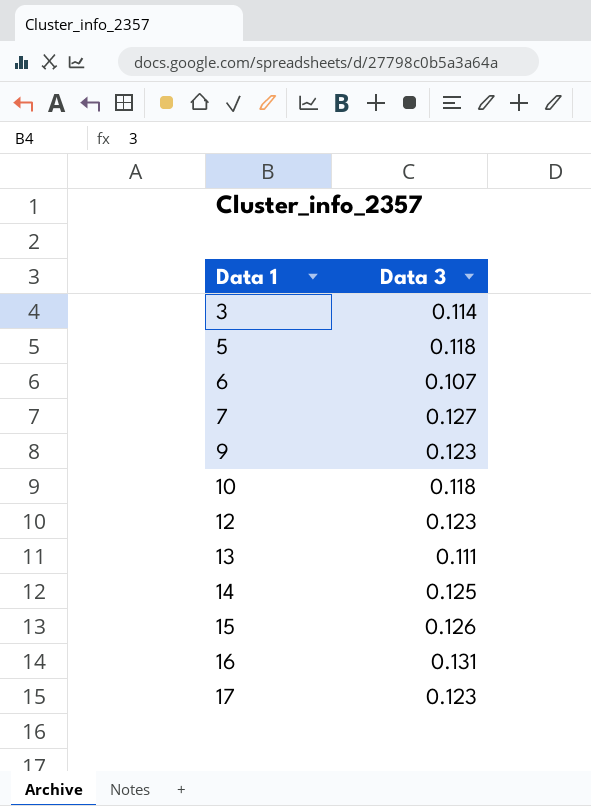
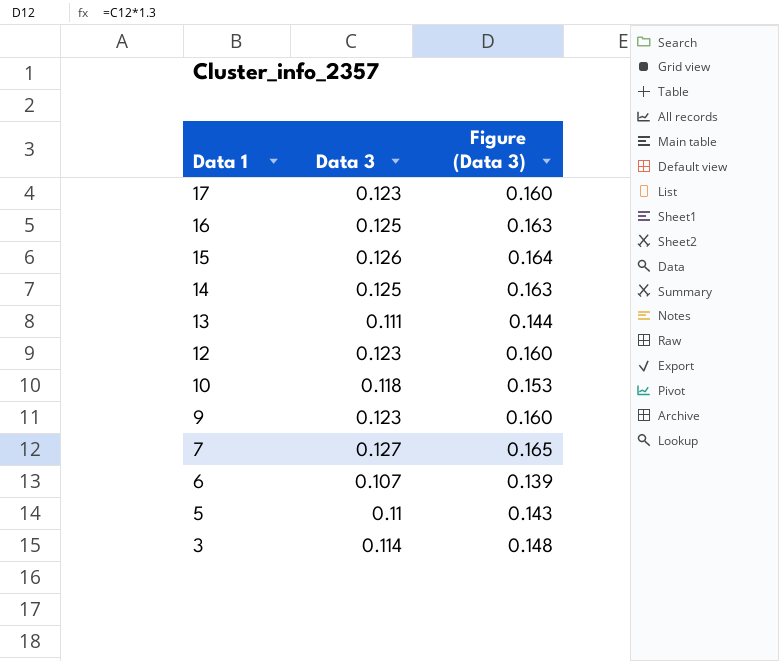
row order: Data 1 ascending -> Data 1 descending
column Figure (Data 3) | formula: none -> [Data 3] * 1.3
16 | Data 3: 0.131 -> 0.125
5 | Data 3: 0.118 -> 0.11

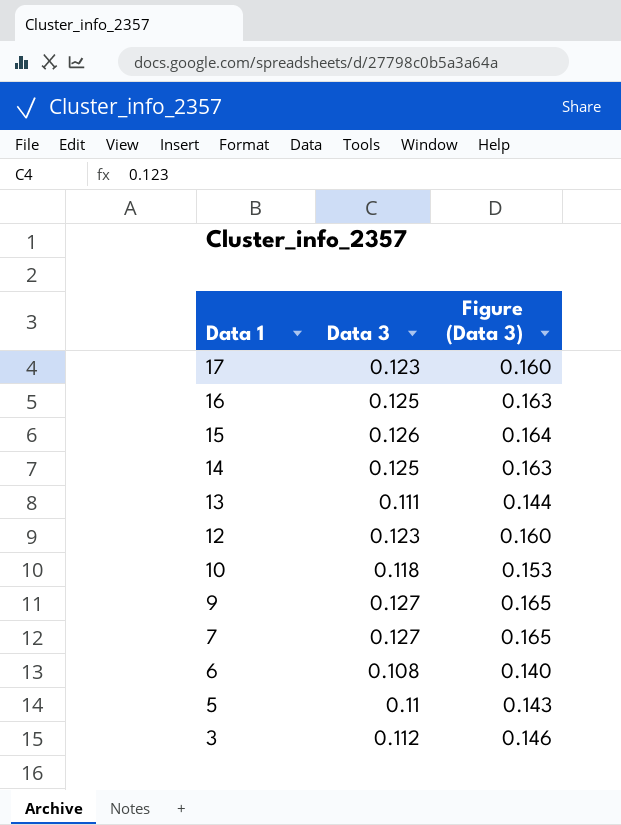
9 | Data 3: 0.123 -> 0.127
9 | Figure (Data 3): 0.160 -> 0.165
6 | Data 3: 0.107 -> 0.108
6 | Figure (Data 3): 0.139 -> 0.140
3 | Data 3: 0.114 -> 0.112
3 | Figure (Data 3): 0.148 -> 0.146

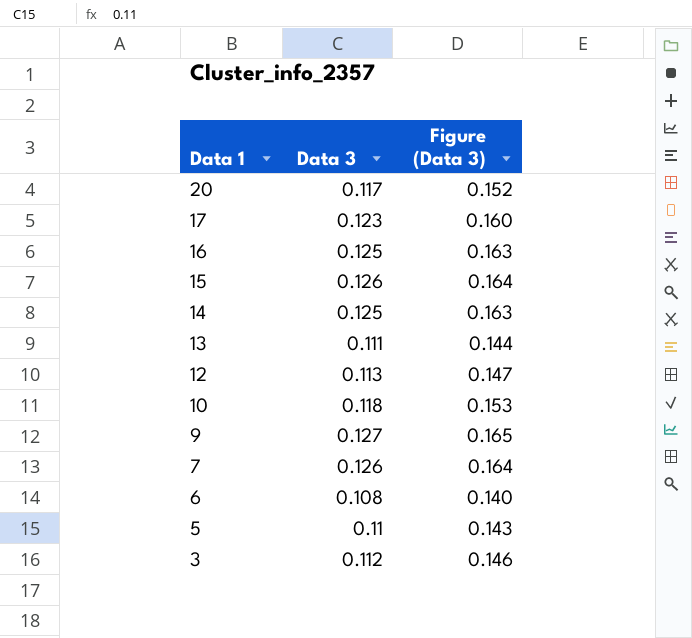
row 20: none -> 0.117 | 0.152
12 | Data 3: 0.123 -> 0.113
12 | Figure (Data 3): 0.160 -> 0.147
7 | Data 3: 0.127 -> 0.126
7 | Figure (Data 3): 0.165 -> 0.164

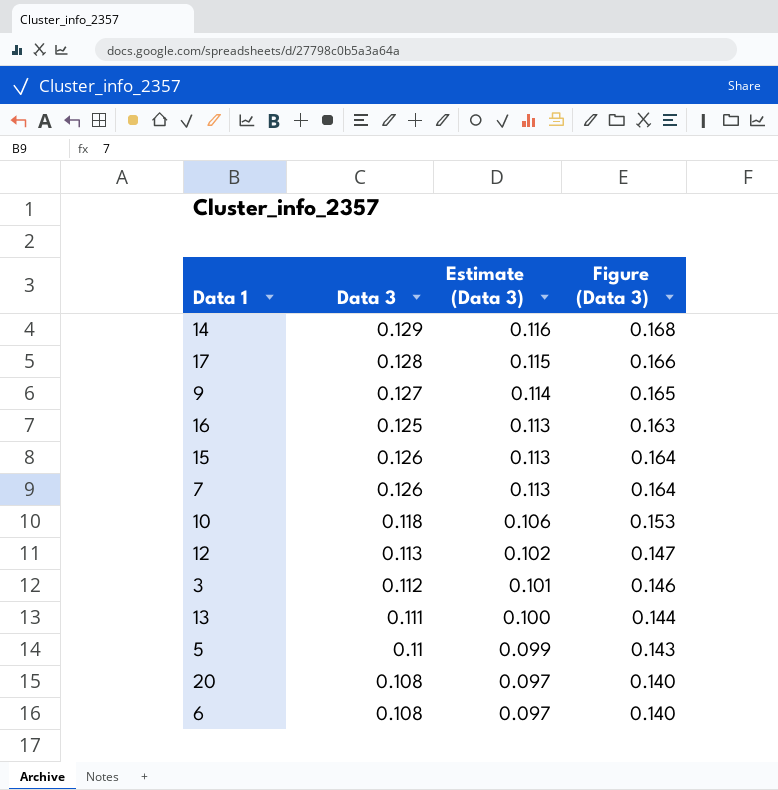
row order: Data 1 descending -> Estimate (Data 3) descending
column Estimate (Data 3) | formula: none -> [Data 3] * 0.9
14 | Data 3: 0.125 -> 0.129
14 | Figure (Data 3): 0.163 -> 0.168
17 | Data 3: 0.123 -> 0.128
17 | Figure (Data 3): 0.160 -> 0.166
20 | Data 3: 0.117 -> 0.108
20 | Figure (Data 3): 0.152 -> 0.140

